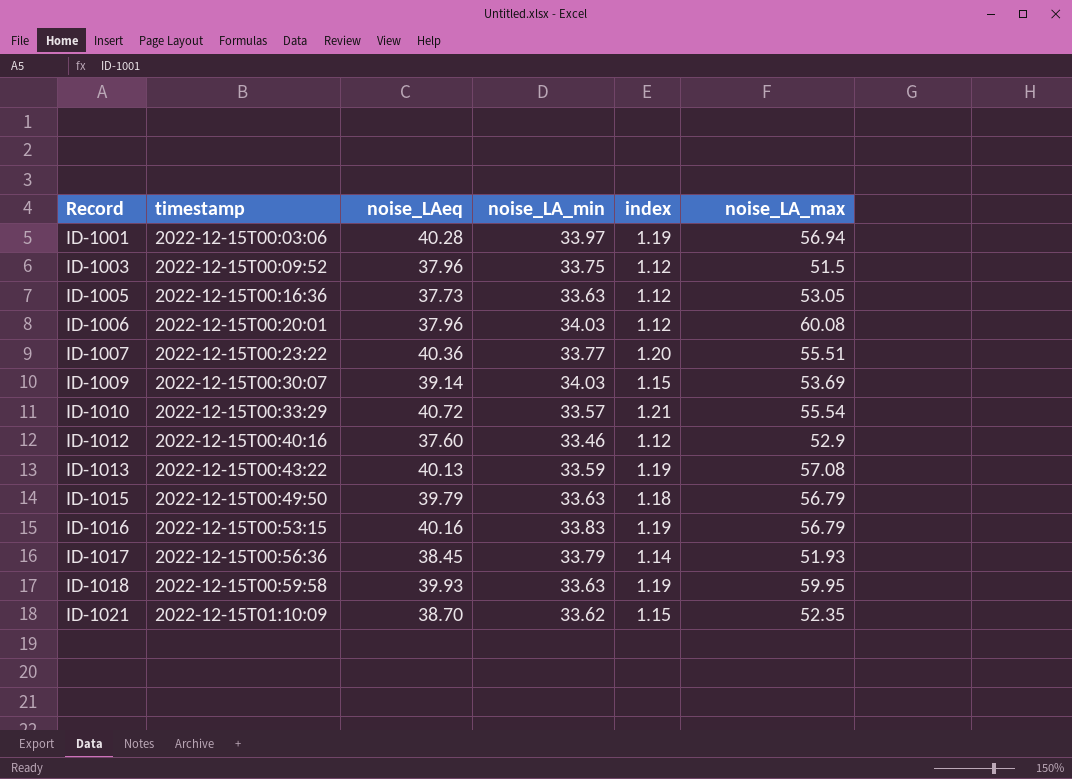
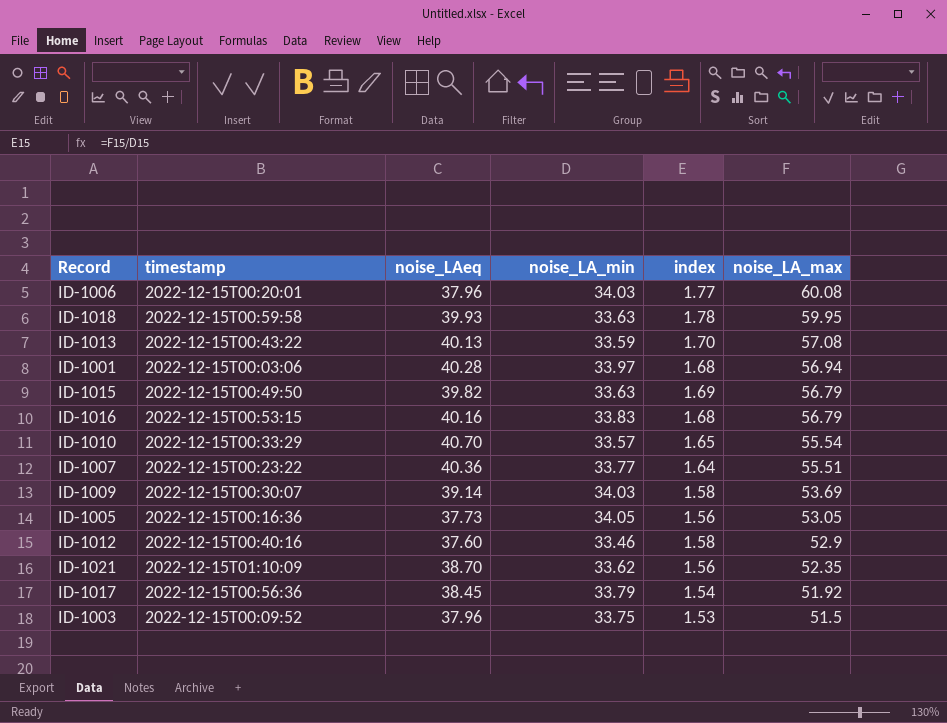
row order: Record ascending -> noise_LA_max descending
column index | formula: [noise_LAeq] / [noise_LA_min] -> [noise_LA_max] / [noise_LA_min]
ID-1015 | noise_LAeq: 39.79 -> 39.82
ID-1010 | noise_LAeq: 40.72 -> 40.70
ID-1005 | noise_LA_min: 33.63 -> 34.05
ID-1017 | noise_LA_max: 51.93 -> 51.92

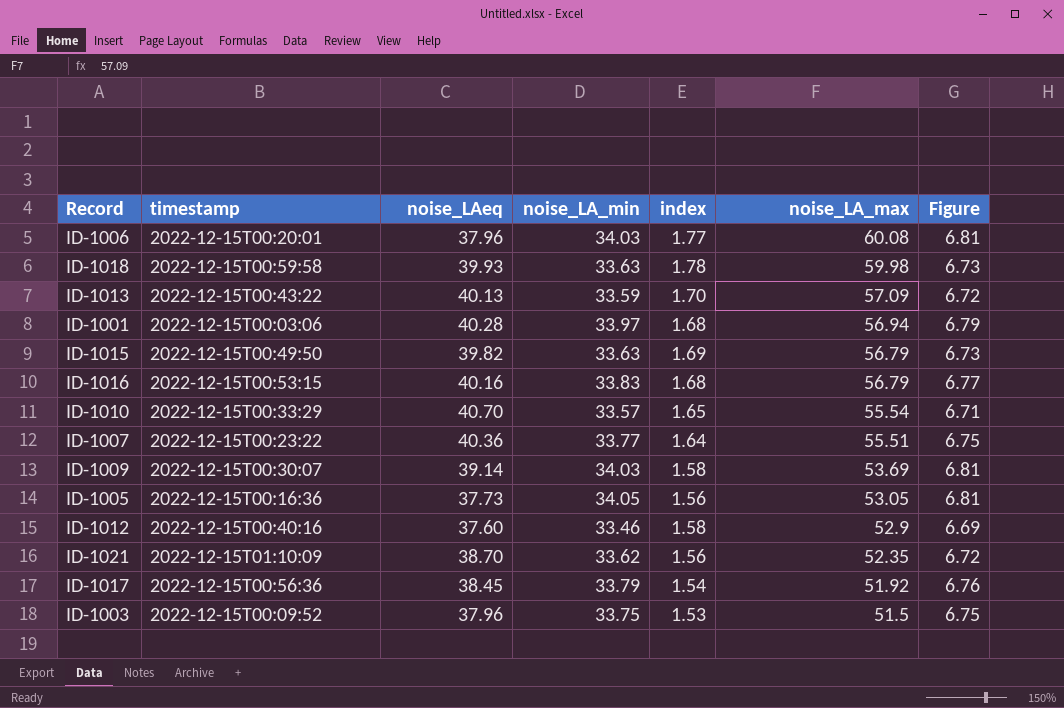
column Figure | formula: none -> [noise_LA_min] * 0.2
ID-1018 | noise_LA_max: 59.95 -> 59.98
ID-1013 | noise_LA_max: 57.08 -> 57.09

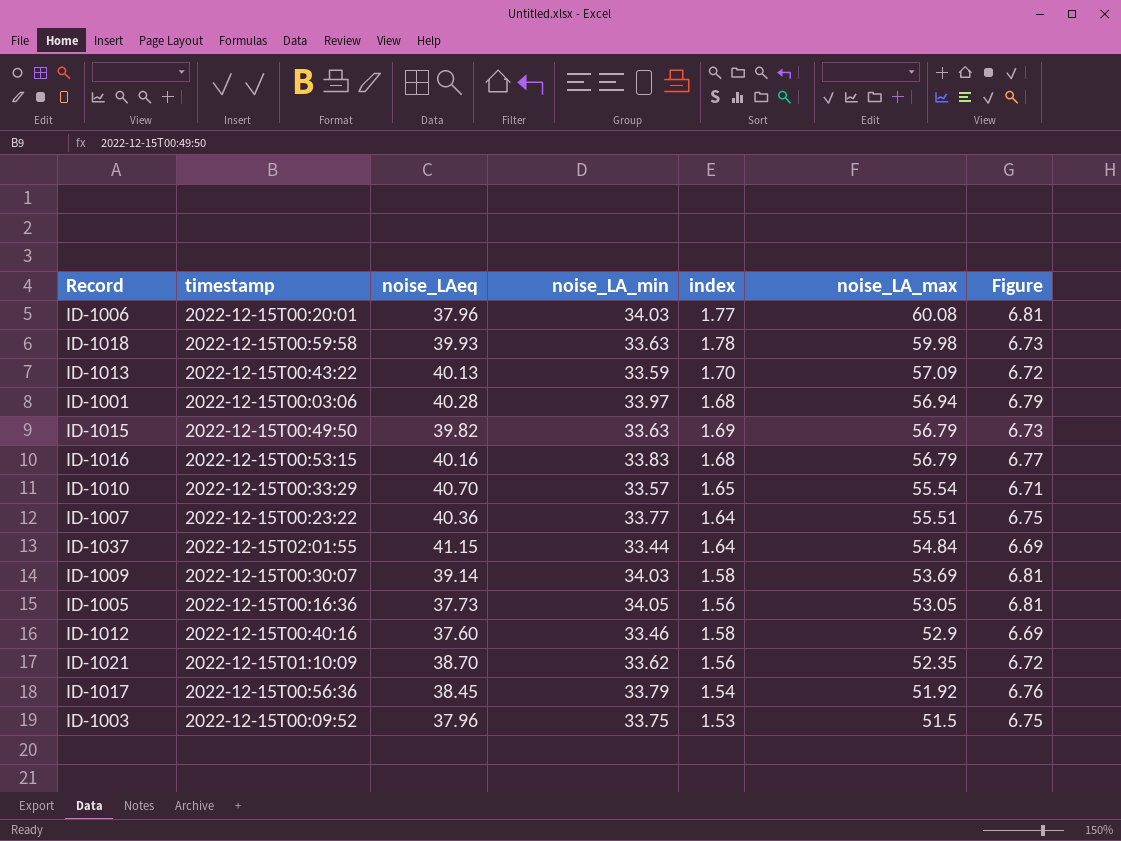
row ID-1037: none -> 2022-12-15T02:01:55 | 41.15 | 33.44 | 1.64 | 54.84 | 6.69

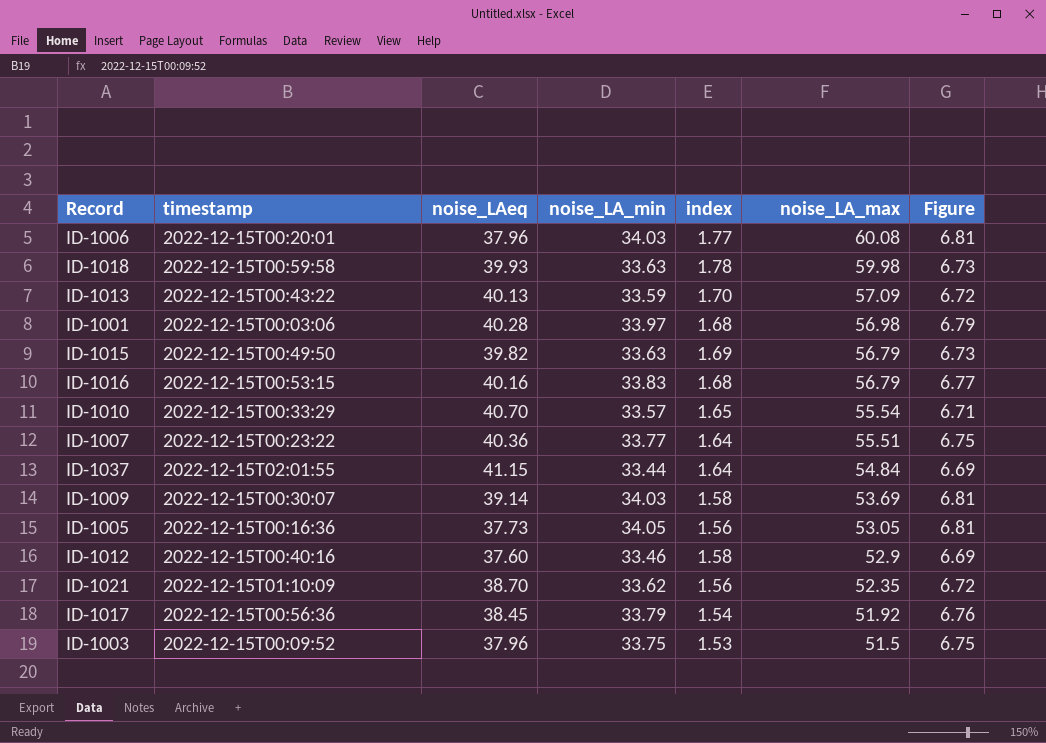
ID-1001 | noise_LA_max: 56.94 -> 56.98

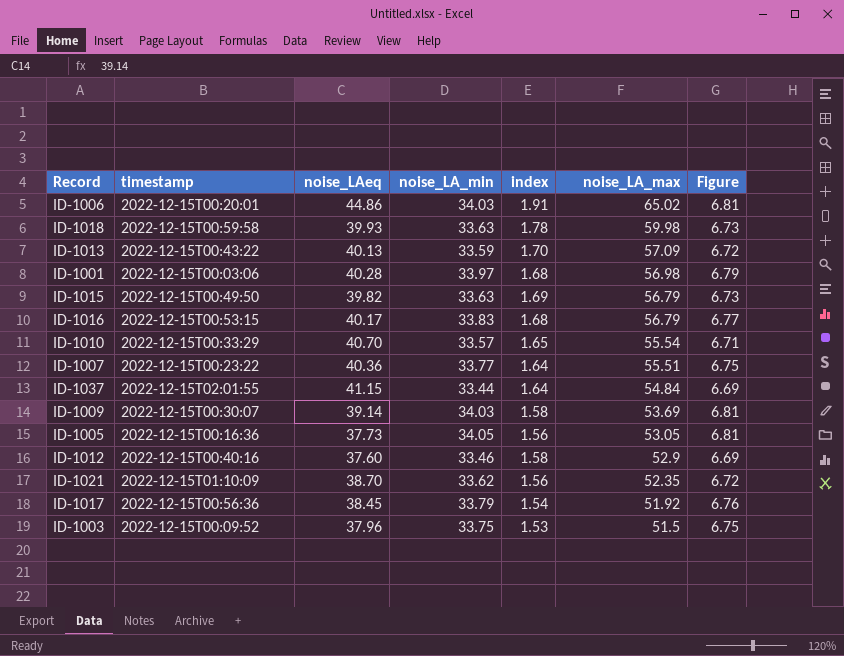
ID-1006 | noise_LAeq: 37.96 -> 44.86
ID-1006 | index: 1.77 -> 1.91
ID-1006 | noise_LA_max: 60.08 -> 65.02
ID-1016 | noise_LAeq: 40.16 -> 40.17

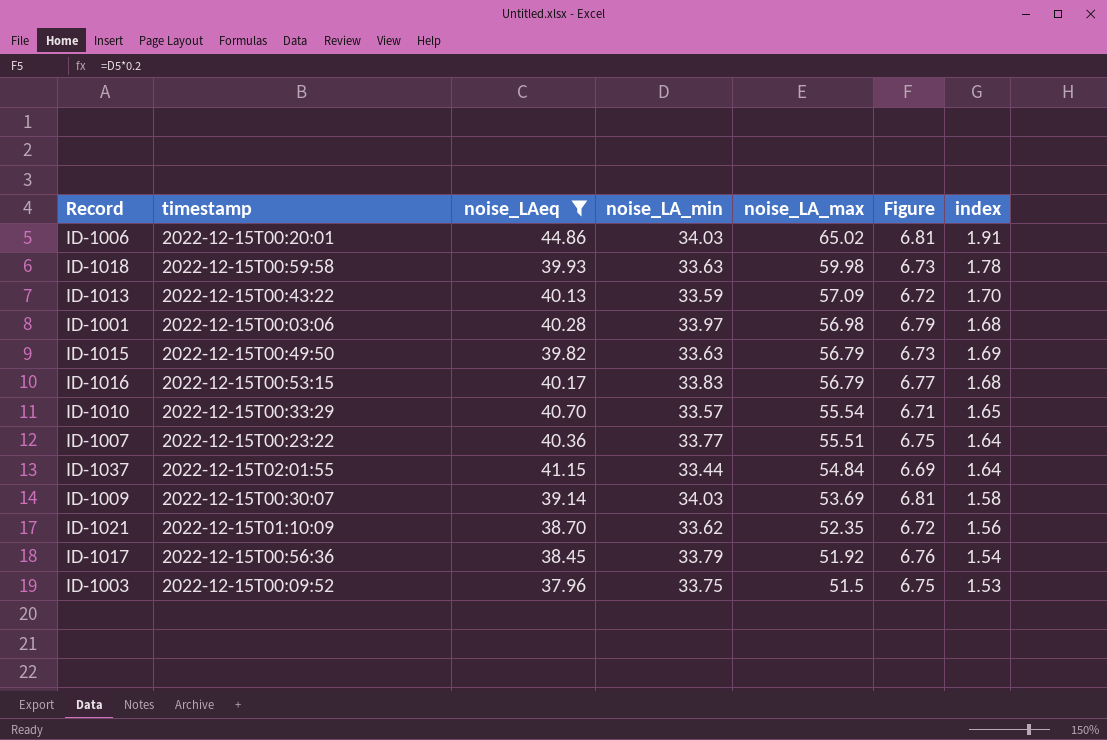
filter: none -> noise_LAeq >= 37.96
column index | position: 5 -> 7

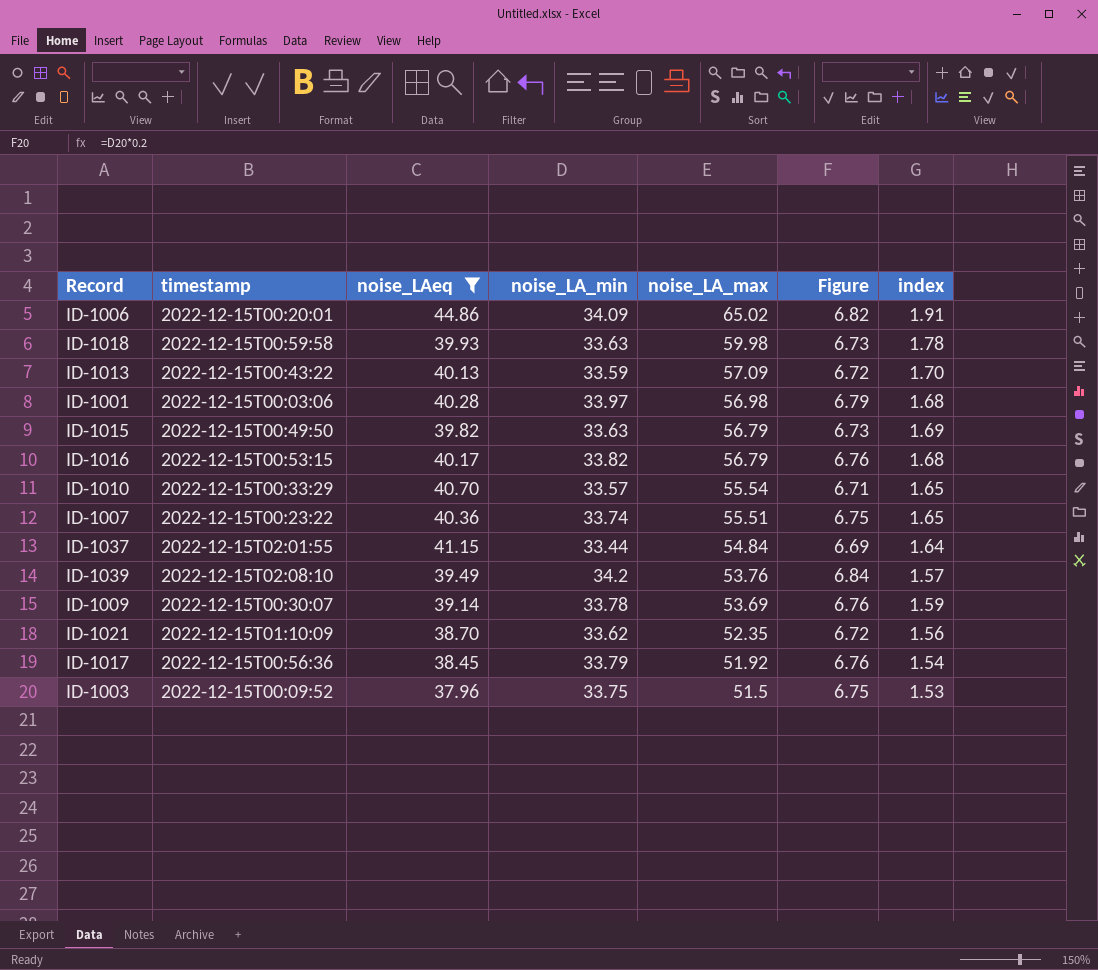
ID-1006 | noise_LA_min: 34.03 -> 34.09
ID-1006 | Figure: 6.81 -> 6.82
ID-1016 | noise_LA_min: 33.83 -> 33.82
ID-1016 | Figure: 6.77 -> 6.76
ID-1007 | noise_LA_min: 33.77 -> 33.74
ID-1007 | index: 1.64 -> 1.65
row ID-1039: none -> 2022-12-15T02:08:10 | 39.49 | 34.2 | 53.76 | 6.84 | 1.57
ID-1009 | noise_LA_min: 34.03 -> 33.78
ID-1009 | Figure: 6.81 -> 6.76
ID-1009 | index: 1.58 -> 1.59

